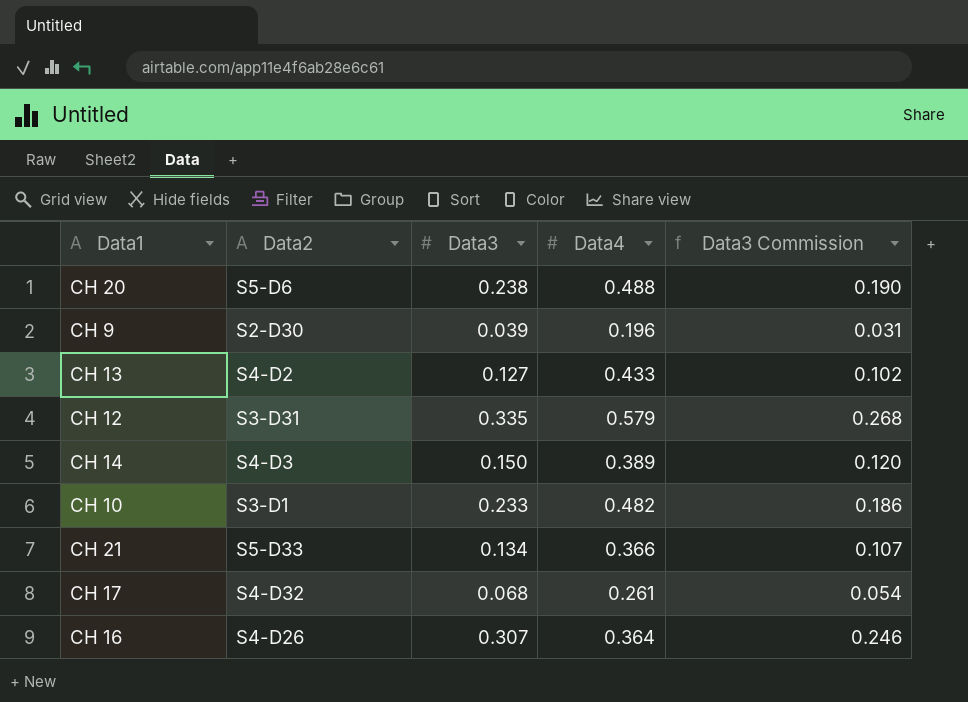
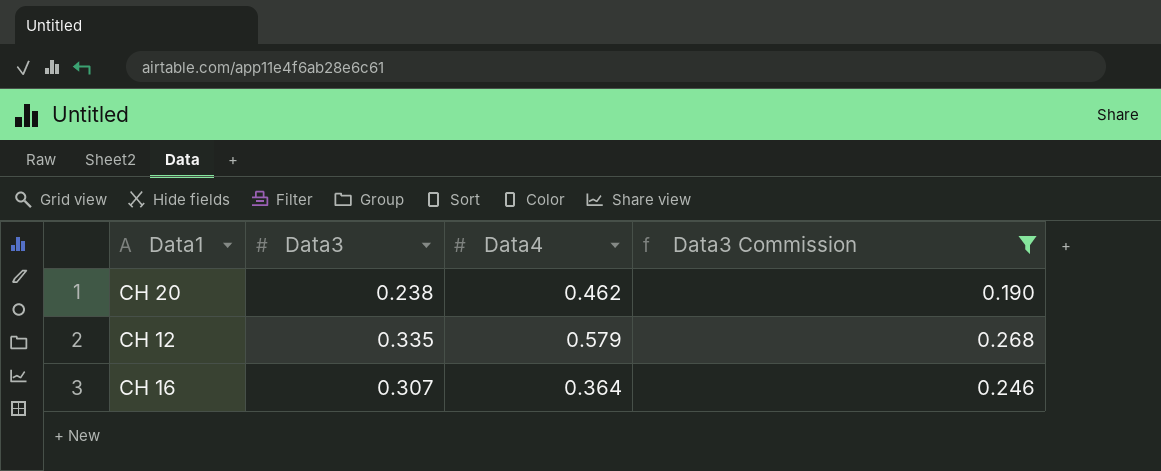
filter: none -> Data3 Commission >= 0.190
column Data2 | position: 2 -> none
CH 20 | Data4: 0.488 -> 0.462

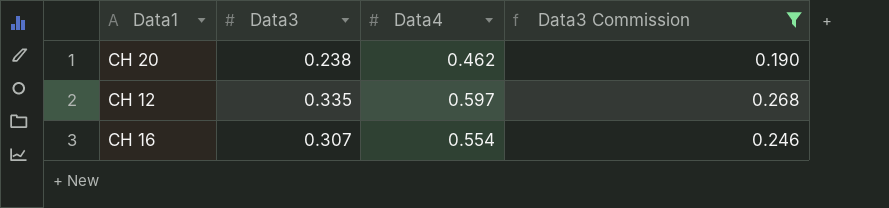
CH 12 | Data4: 0.579 -> 0.597
CH 16 | Data4: 0.364 -> 0.554

